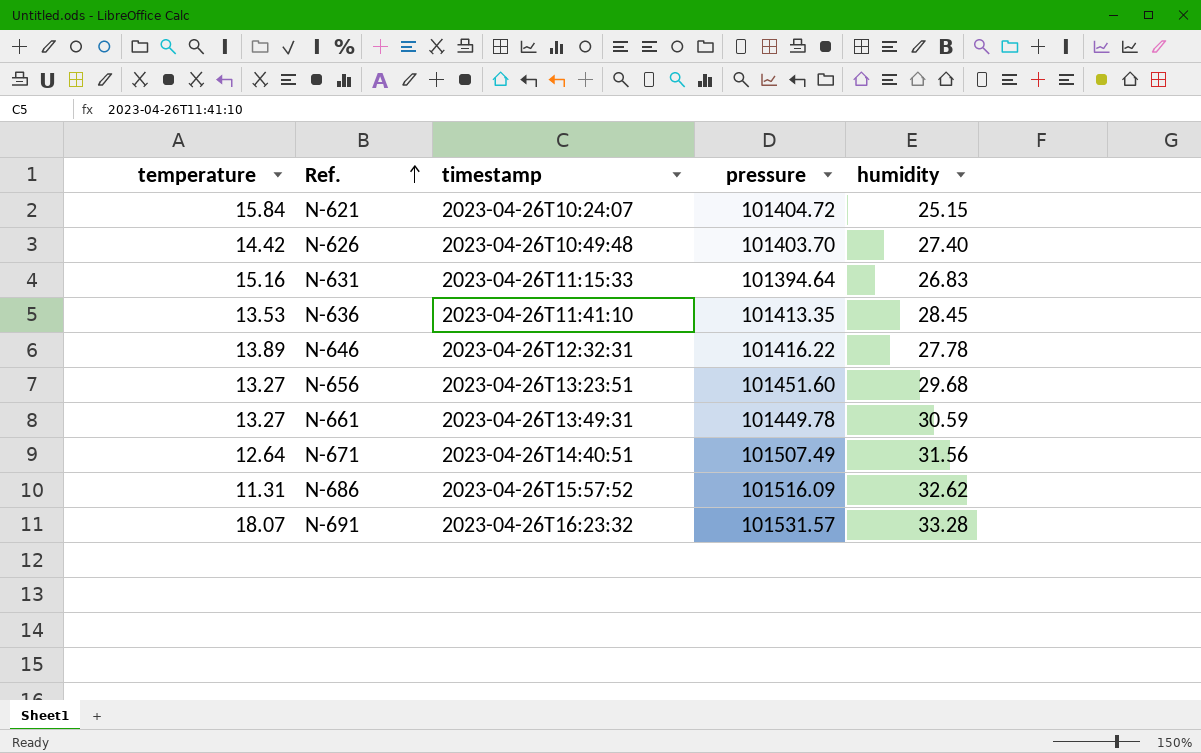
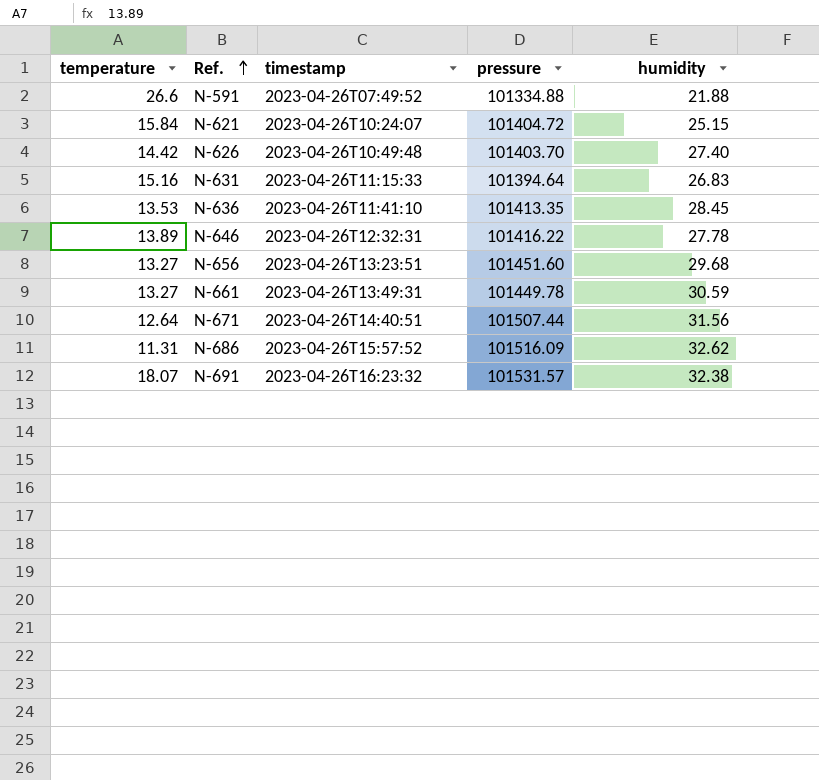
row N-591: none -> 26.6 | 2023-04-26T07:49:52 | 101334.88 | 21.88
N-671 | pressure: 101507.49 -> 101507.44
N-691 | humidity: 33.28 -> 32.38

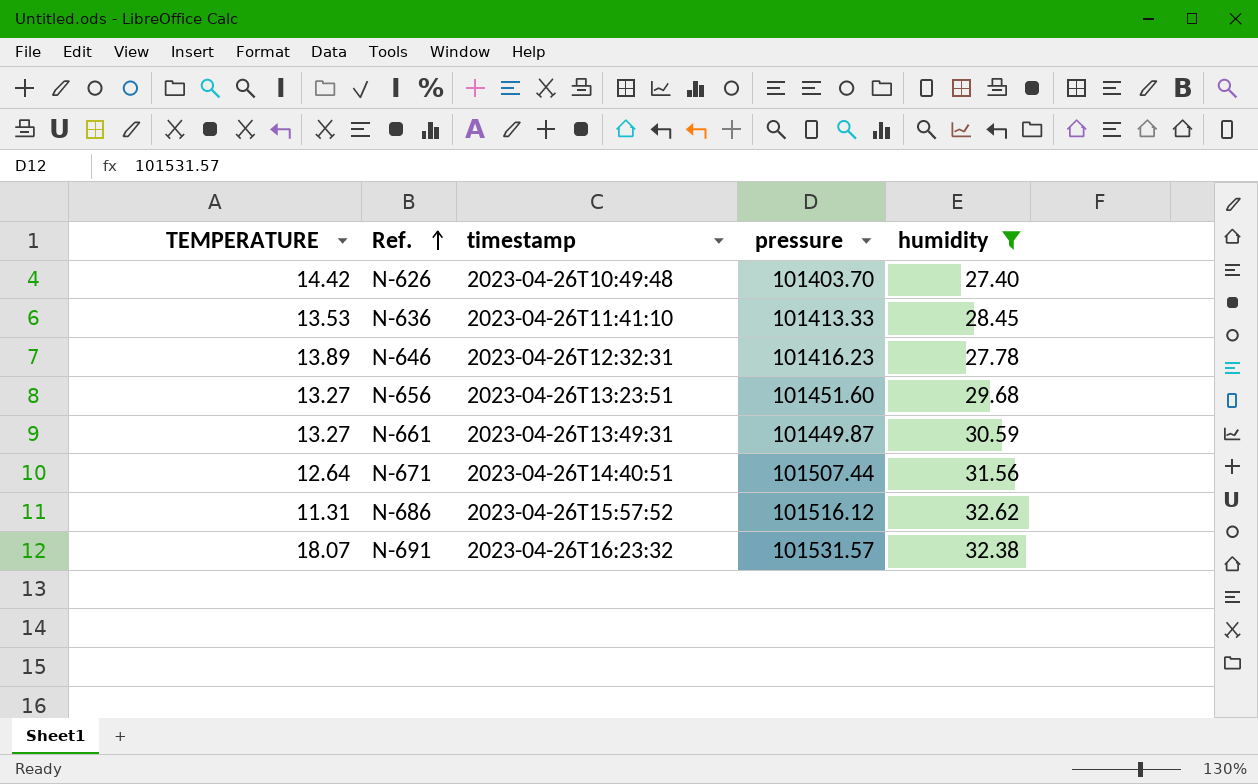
filter: none -> humidity >= 27.40
column name: temperature -> TEMPERATURE
N-636 | pressure: 101413.35 -> 101413.33
N-646 | pressure: 101416.22 -> 101416.23
N-661 | pressure: 101449.78 -> 101449.87
N-686 | pressure: 101516.09 -> 101516.12

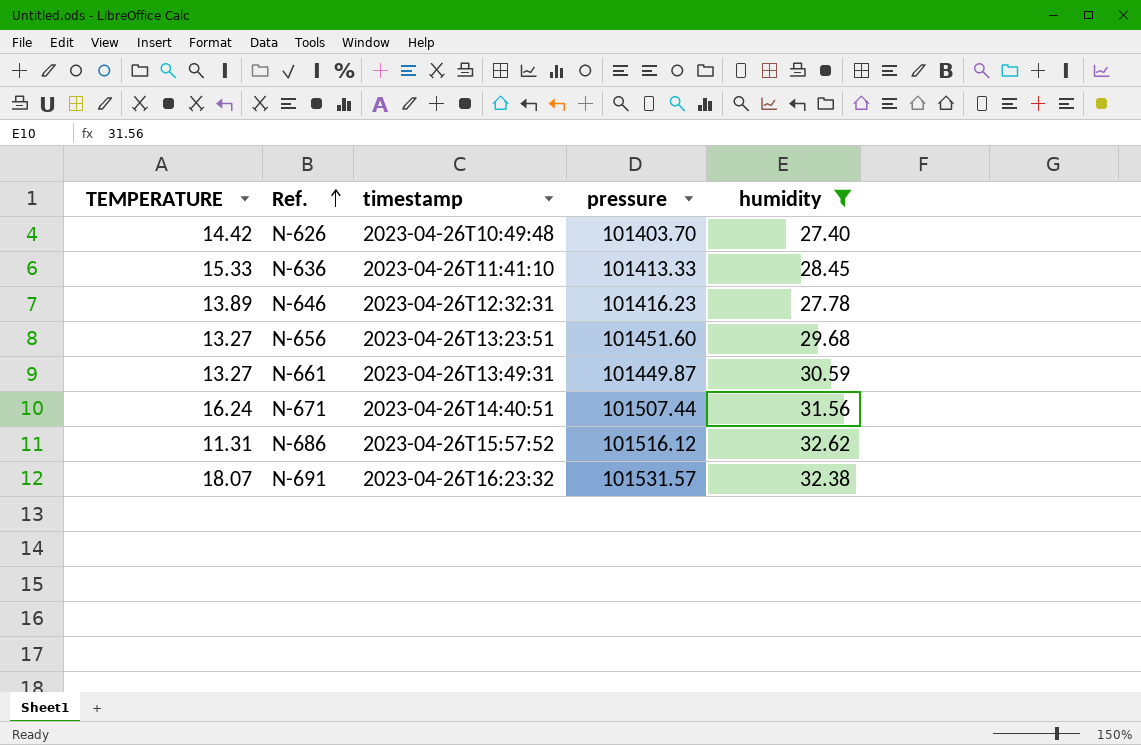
N-636 | TEMPERATURE: 13.53 -> 15.33
N-671 | TEMPERATURE: 12.64 -> 16.24

